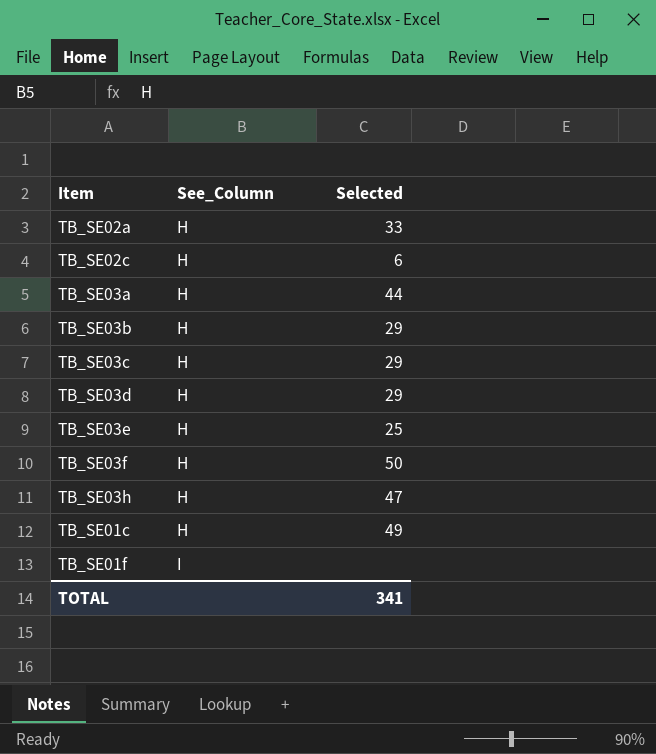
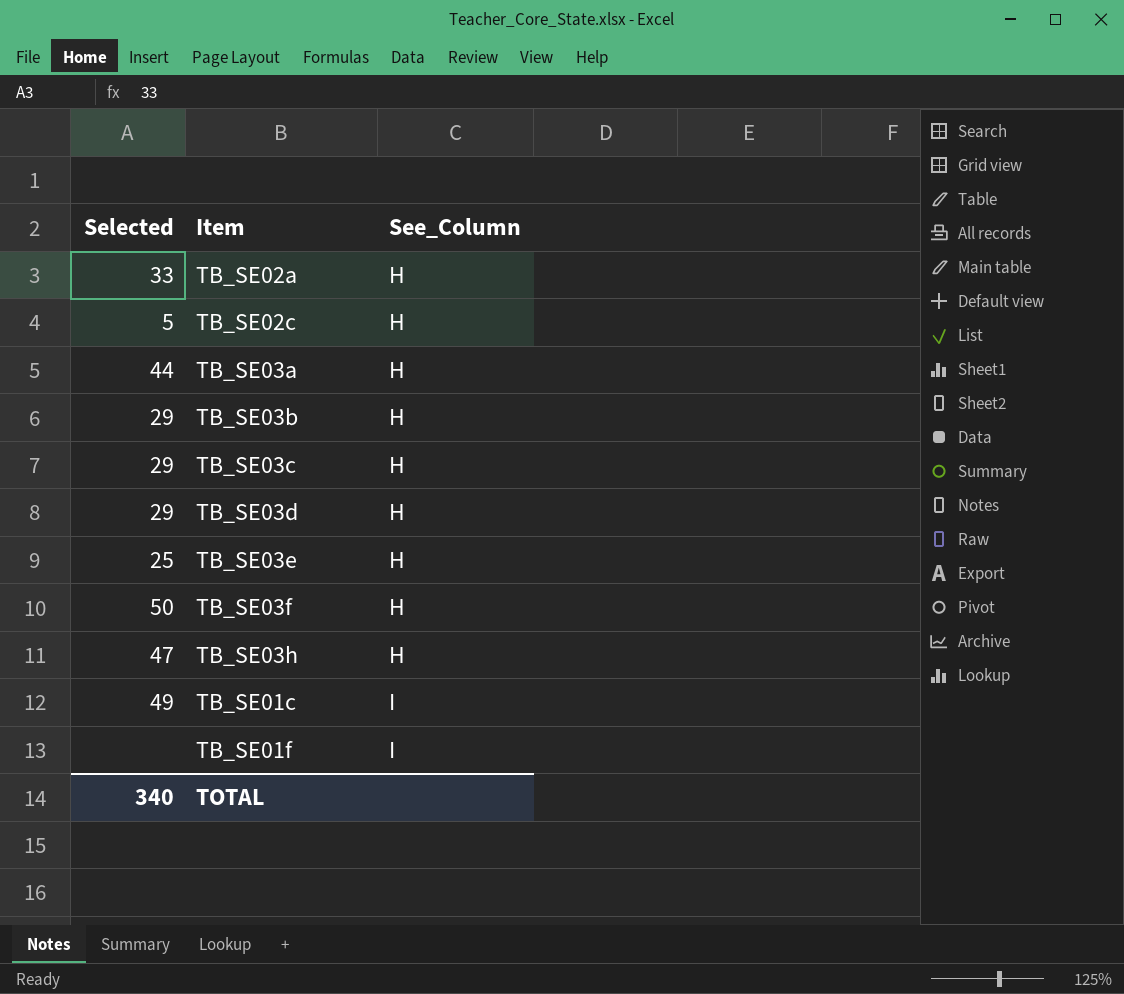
column Selected | position: 3 -> 1
TB_SE02c | Selected: 6 -> 5
TB_SE01c | See_Column: H -> I
TOTAL | Selected: 341 -> 340

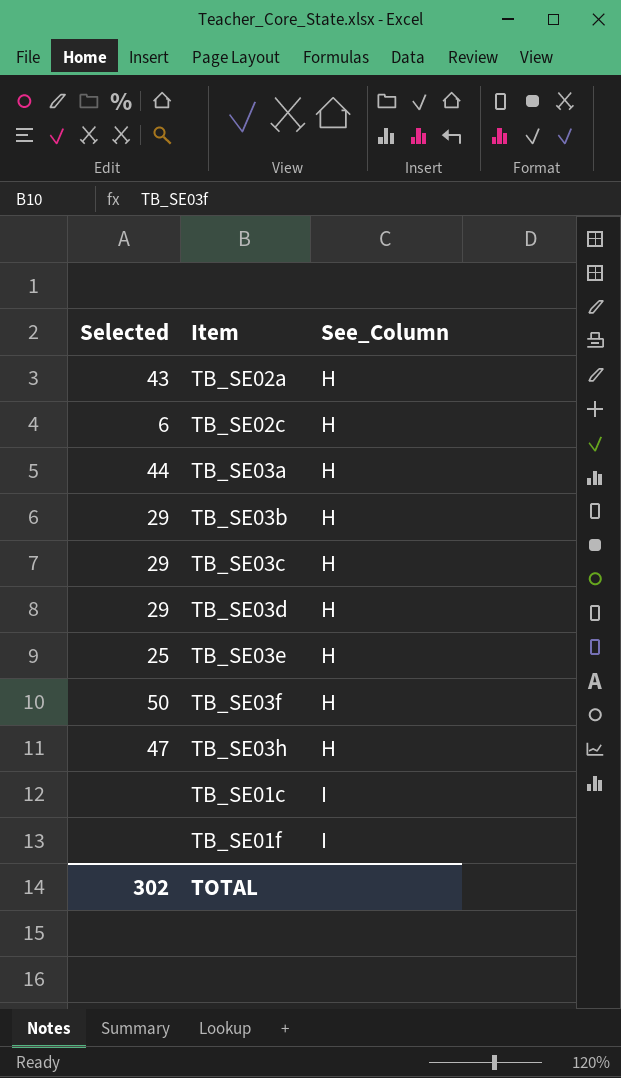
TB_SE02a | Selected: 33 -> 43
TB_SE02c | Selected: 5 -> 6
TB_SE01c | Selected: 49 -> none
TOTAL | Selected: 340 -> 302

